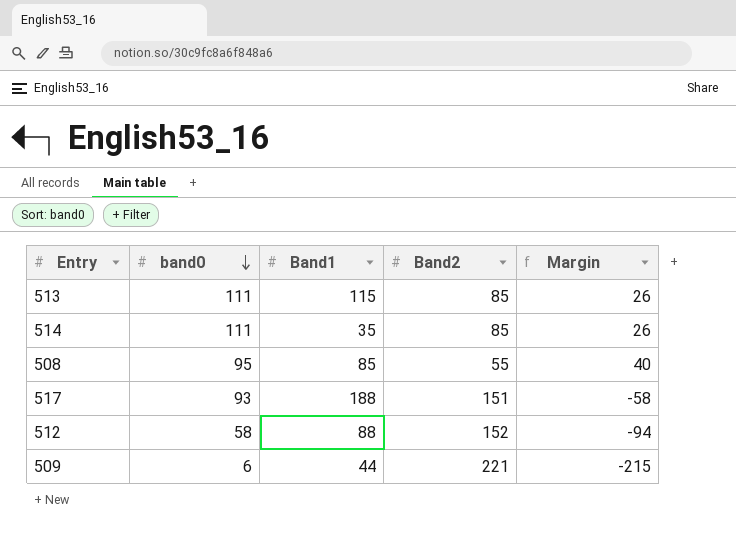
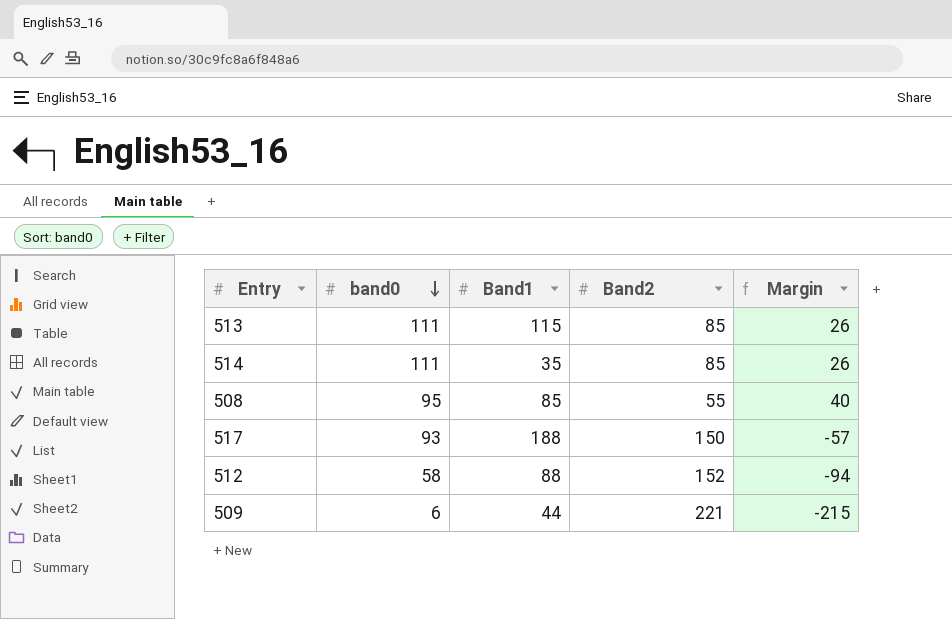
517 | Band2: 151 -> 150
517 | Margin: -58 -> -57

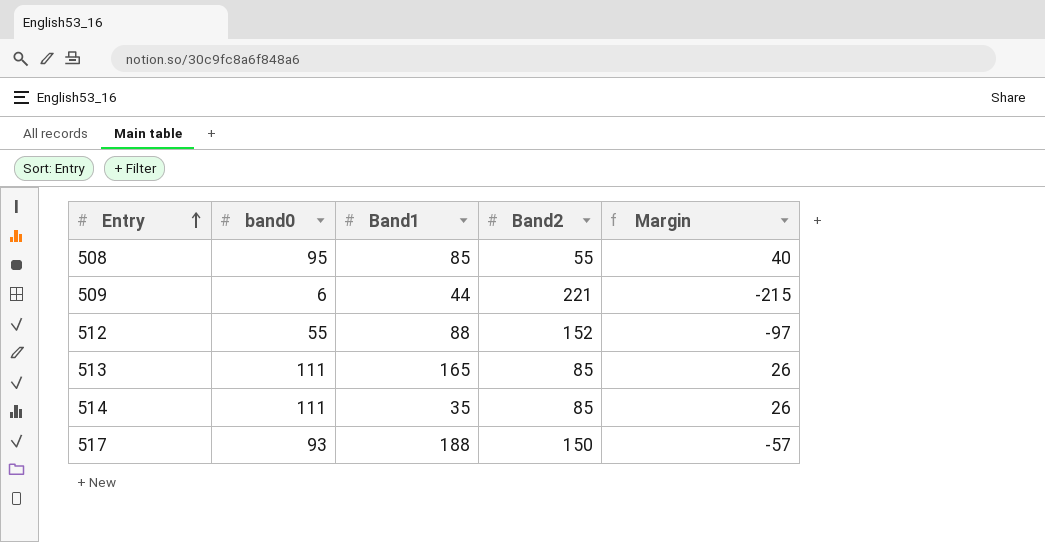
row order: band0 descending -> Entry ascending
512 | band0: 58 -> 55
512 | Margin: -94 -> -97
513 | Band1: 115 -> 165

